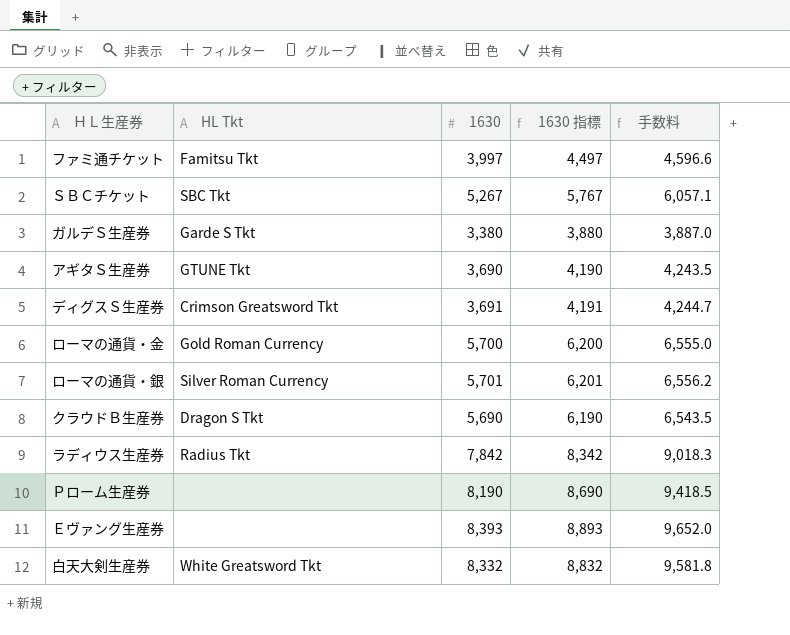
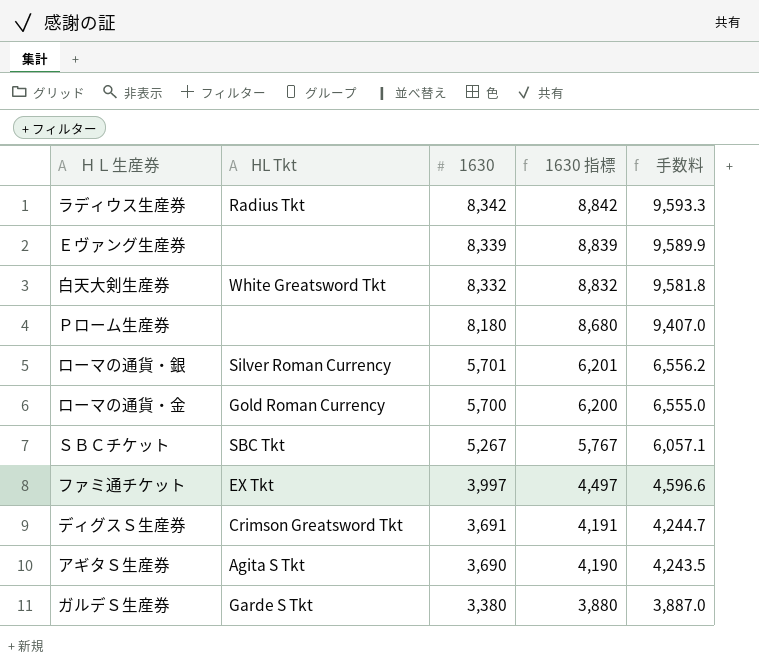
row order: none -> 1630 descending
row クラウドＢ生産券: Dragon S Tkt | 5,690 | 6,190 | 6,543.5 -> none
ラディウス生産券 | 1630: 7,842 -> 8,342
ラディウス生産券 | 1630 指標: 8,342 -> 8,842
ラディウス生産券 | 手数料: 9,018.3 -> 9,593.3
Ｅヴァング生産券 | 1630: 8,393 -> 8,339
Ｅヴァング生産券 | 1630 指標: 8,893 -> 8,839
Ｅヴァング生産券 | 手数料: 9,652.0 -> 9,589.9
Ｐローム生産券 | 1630: 8,190 -> 8,180
Ｐローム生産券 | 1630 指標: 8,690 -> 8,680
Ｐローム生産券 | 手数料: 9,418.5 -> 9,407.0
ファミ通チケット | HL Tkt: Famitsu Tkt -> EX Tkt
アギタＳ生産券 | HL Tkt: GTUNE Tkt -> Agita S Tkt

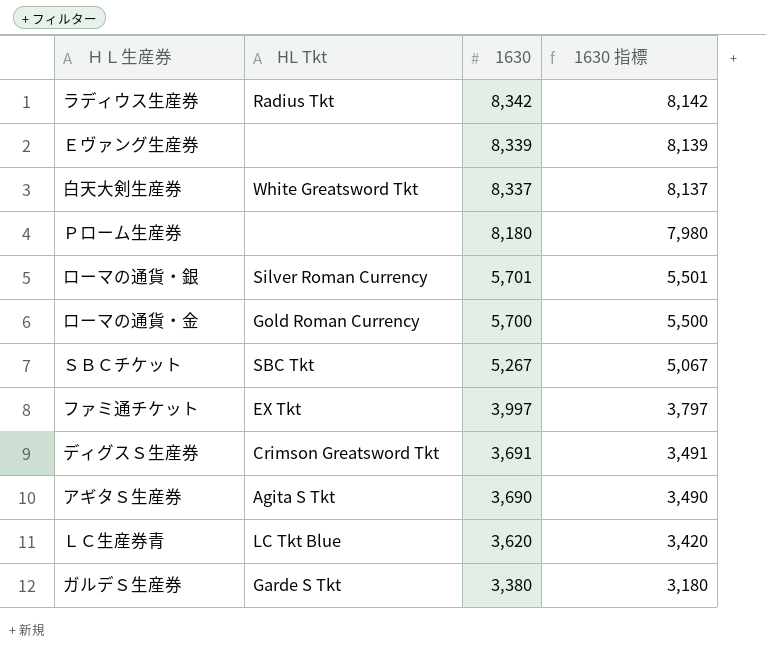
column 手数料 | formula: [1630] * 1.15 -> none
column 1630 指標 | formula: [1630] + 500 -> [1630] - 200
白天大剣生産券 | 1630: 8,332 -> 8,337
row ＬＣ生産券青: none -> LC Tkt Blue | 3,620 | 3,420

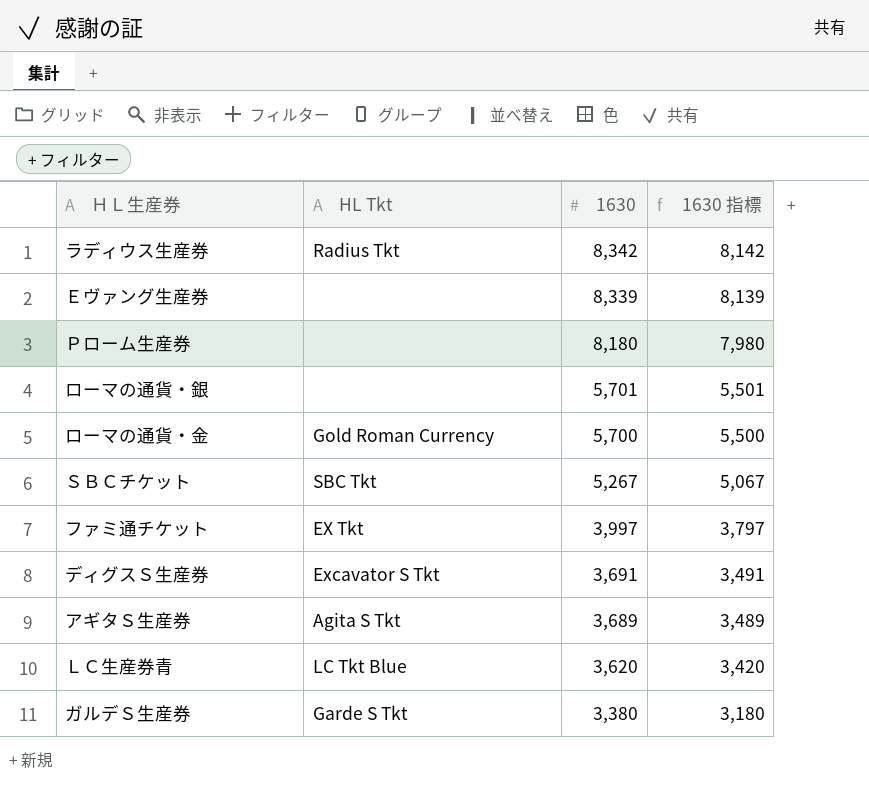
row 白天大剣生産券: White Greatsword Tkt | 8,337 | 8,137 -> none
ローマの通貨・銀 | HL Tkt: Silver Roman Currency -> none
ディグスＳ生産券 | HL Tkt: Crimson Greatsword Tkt -> Excavator S Tkt
アギタＳ生産券 | 1630: 3,690 -> 3,689
アギタＳ生産券 | 1630 指標: 3,490 -> 3,489

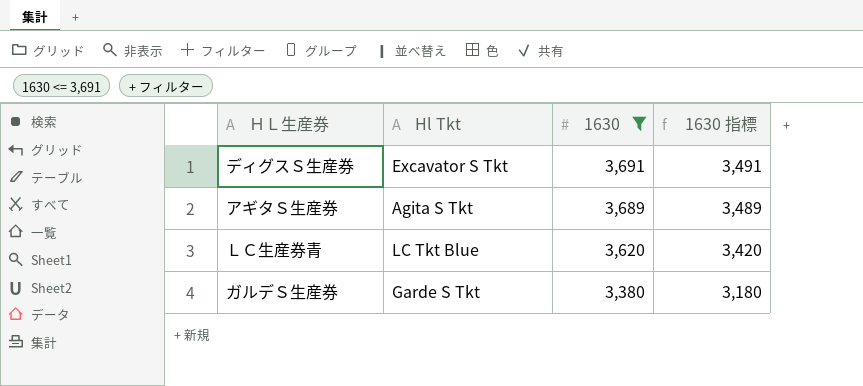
filter: none -> 1630 <= 3,691
column name: HL Tkt -> Hl Tkt

